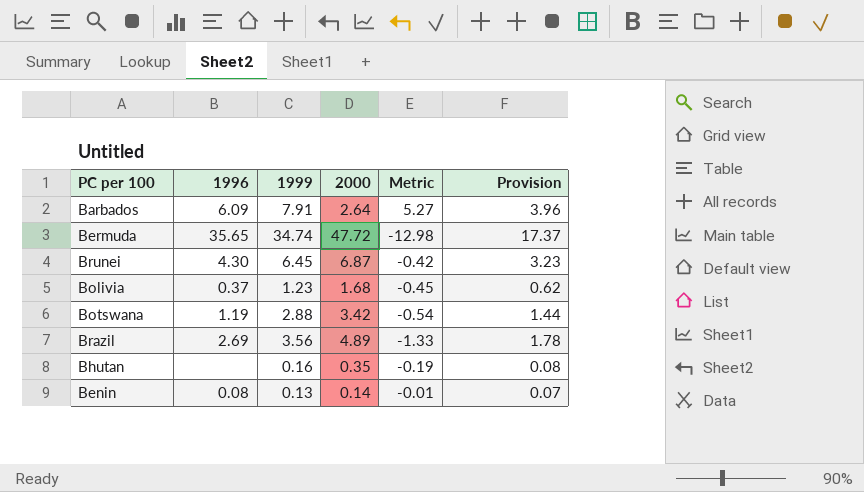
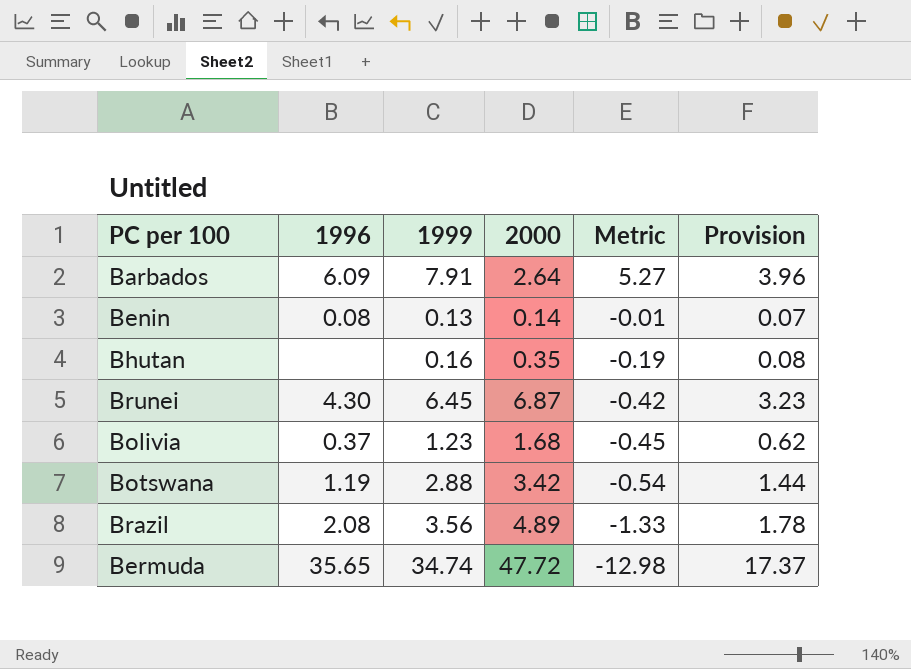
row order: none -> Metric descending
Brazil | 1996: 2.69 -> 2.08

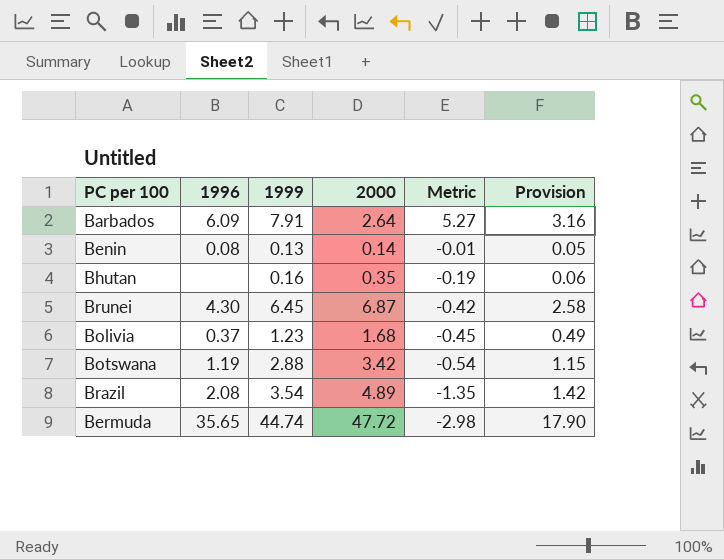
column Provision | formula: [1999] * 0.5 -> [1999] * 0.4
Brazil | 1999: 3.56 -> 3.54
Brazil | Metric: -1.33 -> -1.35
Bermuda | 1999: 34.74 -> 44.74
Bermuda | Metric: -12.98 -> -2.98

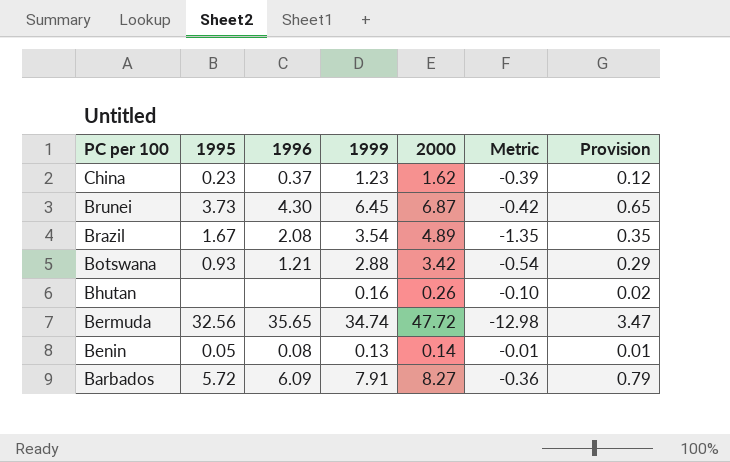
row order: Metric descending -> PC per 100 descending
column 1995 | position: none -> 2
column Provision | formula: [1999] * 0.4 -> [1999] * 0.1
row Bolivia: 0.37 | 1.23 | 1.68 | -0.45 | 0.49 -> none
row China: none -> 0.23 | 0.37 | 1.23 | 1.62 | -0.39 | 0.12
Botswana | 1996: 1.19 -> 1.21
Bhutan | 2000: 0.35 -> 0.26
Bhutan | Metric: -0.19 -> -0.10
Bermuda | 1999: 44.74 -> 34.74
Bermuda | Metric: -2.98 -> -12.98
Barbados | 2000: 2.64 -> 8.27
Barbados | Metric: 5.27 -> -0.36

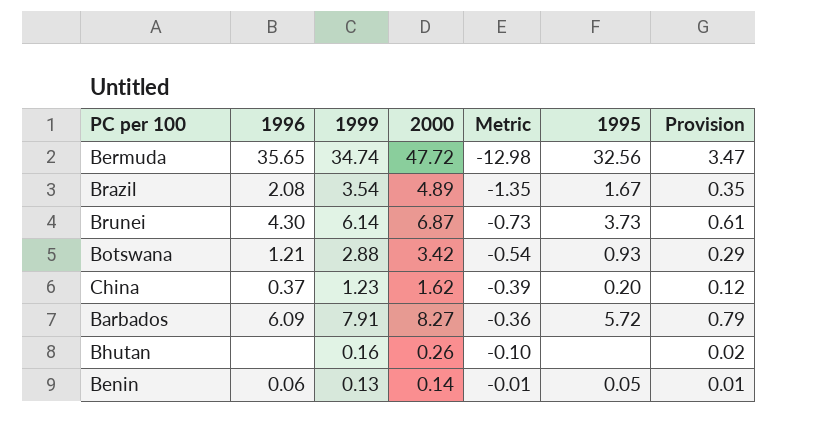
row order: PC per 100 descending -> Metric ascending
column 1995 | position: 2 -> 6
Brunei | 1999: 6.45 -> 6.14
Brunei | Metric: -0.42 -> -0.73
Brunei | Provision: 0.65 -> 0.61
China | 1995: 0.23 -> 0.20
Benin | 1996: 0.08 -> 0.06

